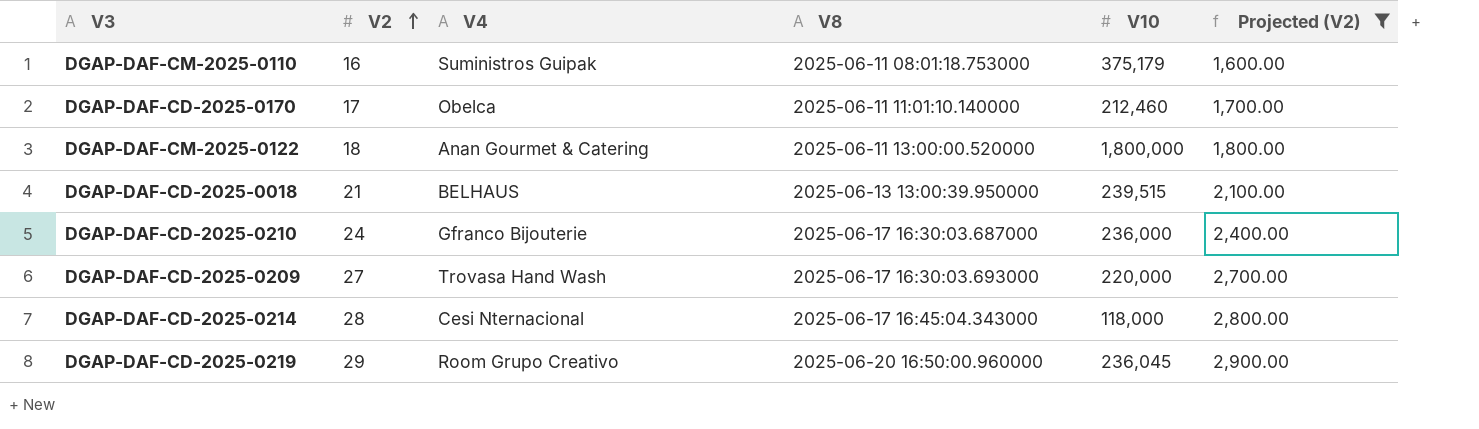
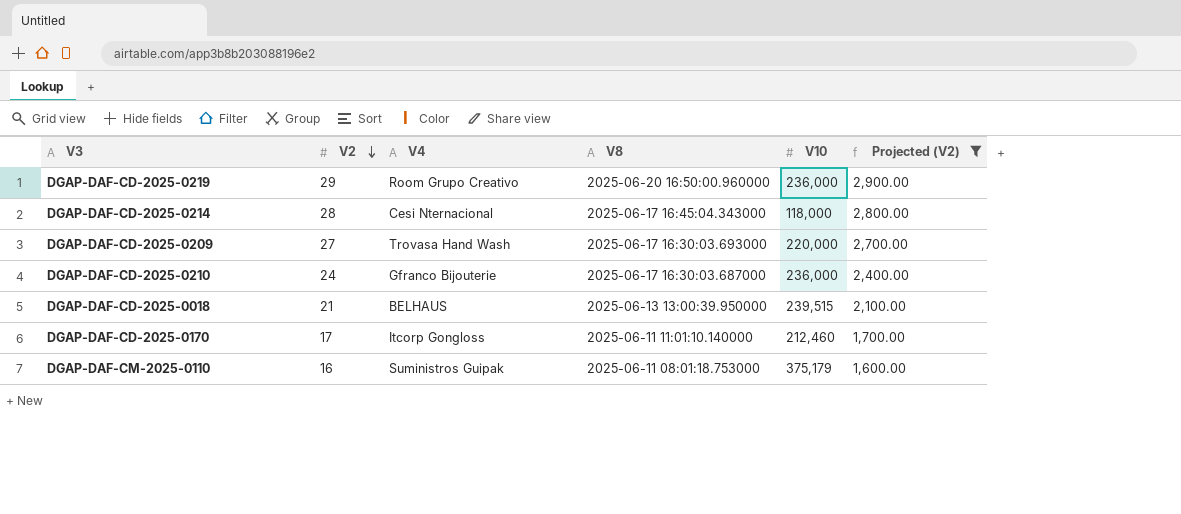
row order: V2 ascending -> V2 descending
row DGAP-DAF-CM-2025-0122: 18 | Anan Gourmet & Catering | 2025-06-11 13:00:00.520000 | 1,800,000 | 1,800.00 -> none
DGAP-DAF-CD-2025-0219 | V10: 236,045 -> 236,000
DGAP-DAF-CD-2025-0170 | V4: Obelca -> Itcorp Gongloss

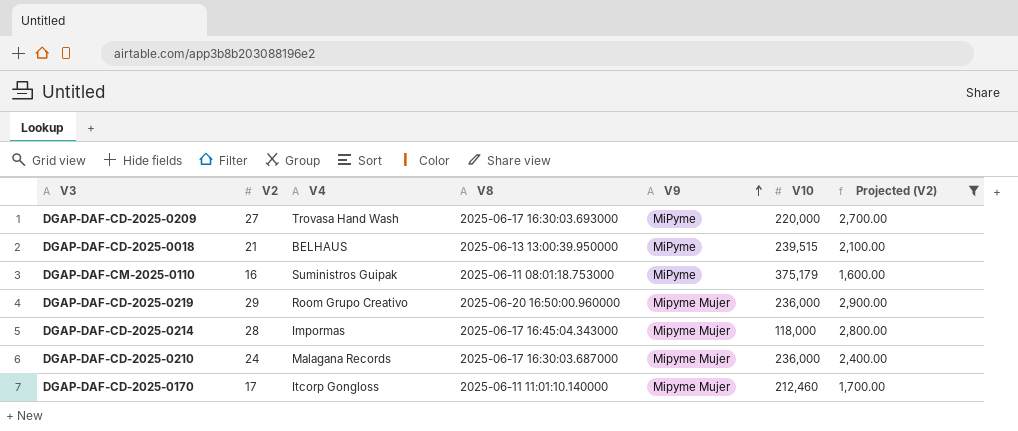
row order: V2 descending -> V9 ascending
column V9 | position: none -> 5
DGAP-DAF-CD-2025-0214 | V4: Cesi Nternacional -> Impormas
DGAP-DAF-CD-2025-0210 | V4: Gfranco Bijouterie -> Malagana Records

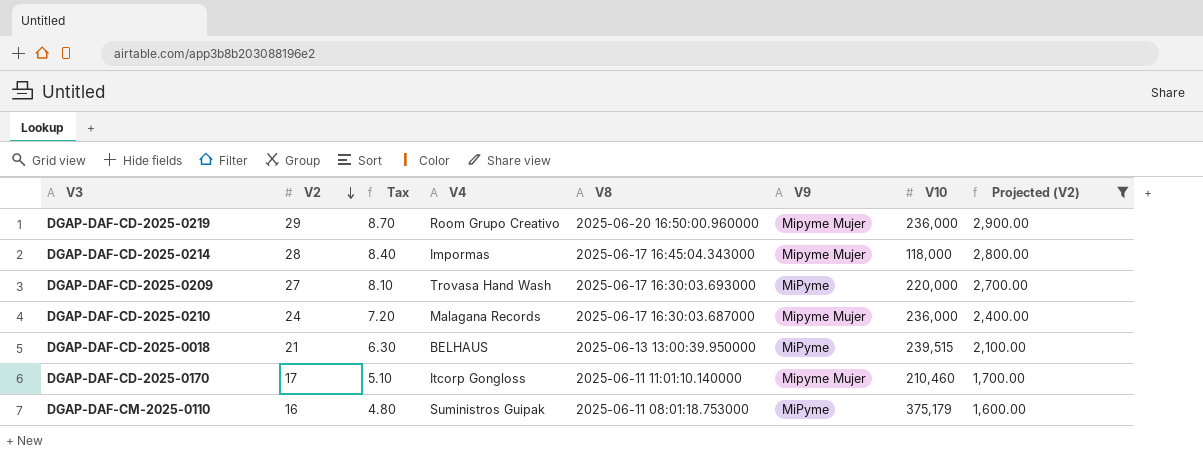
row order: V9 ascending -> V2 descending
column Tax | formula: none -> [V2] * 0.3
DGAP-DAF-CD-2025-0170 | V10: 212,460 -> 210,460

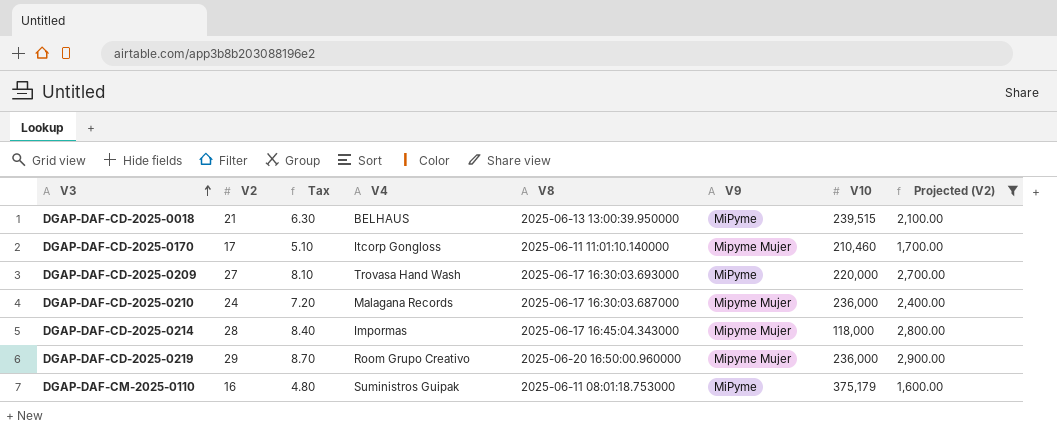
row order: V2 descending -> V3 ascending

